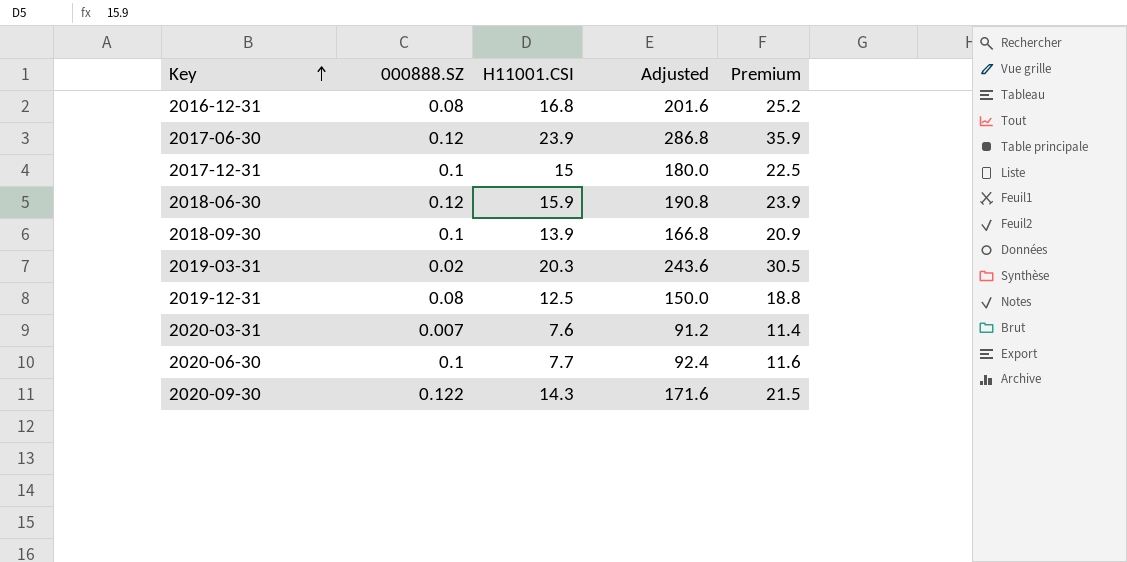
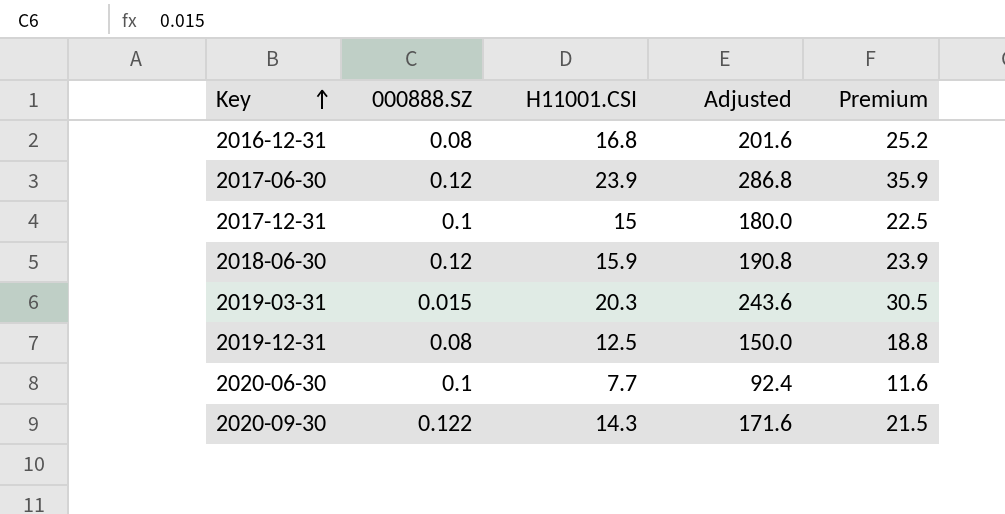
row 2018-09-30: 0.1 | 13.9 | 166.8 | 20.9 -> none
row 2020-03-31: 0.007 | 7.6 | 91.2 | 11.4 -> none
2019-03-31 | 000888.SZ: 0.02 -> 0.015

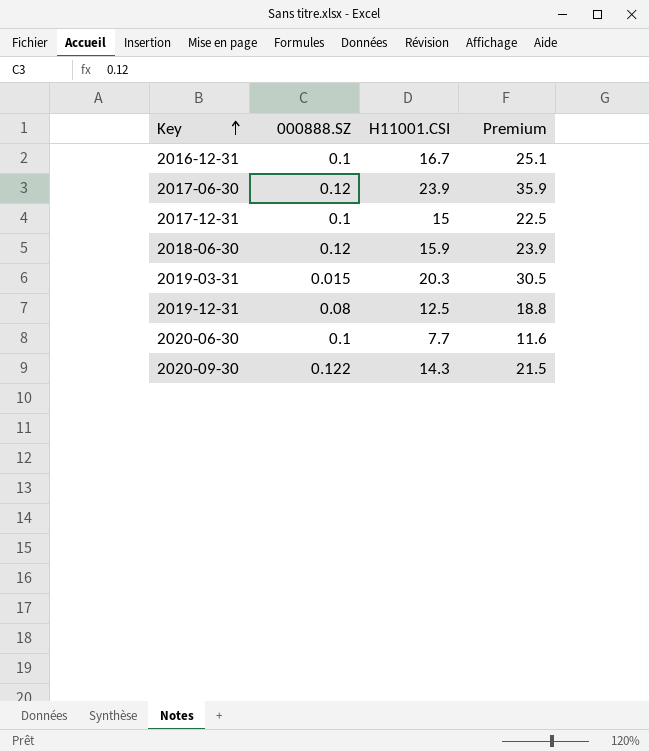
column Adjusted | formula: [H11001.CSI] * 12 -> none
2016-12-31 | 000888.SZ: 0.08 -> 0.1
2016-12-31 | H11001.CSI: 16.8 -> 16.7
2016-12-31 | Premium: 25.2 -> 25.1

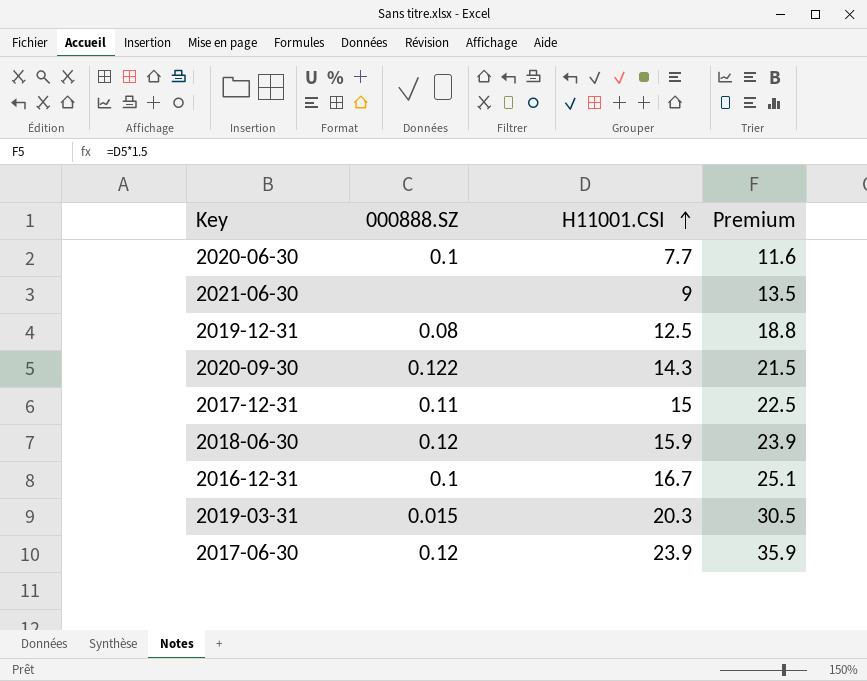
row order: Key ascending -> H11001.CSI ascending
row 2021-06-30: none -> none | 9 | 13.5
2017-12-31 | 000888.SZ: 0.1 -> 0.11

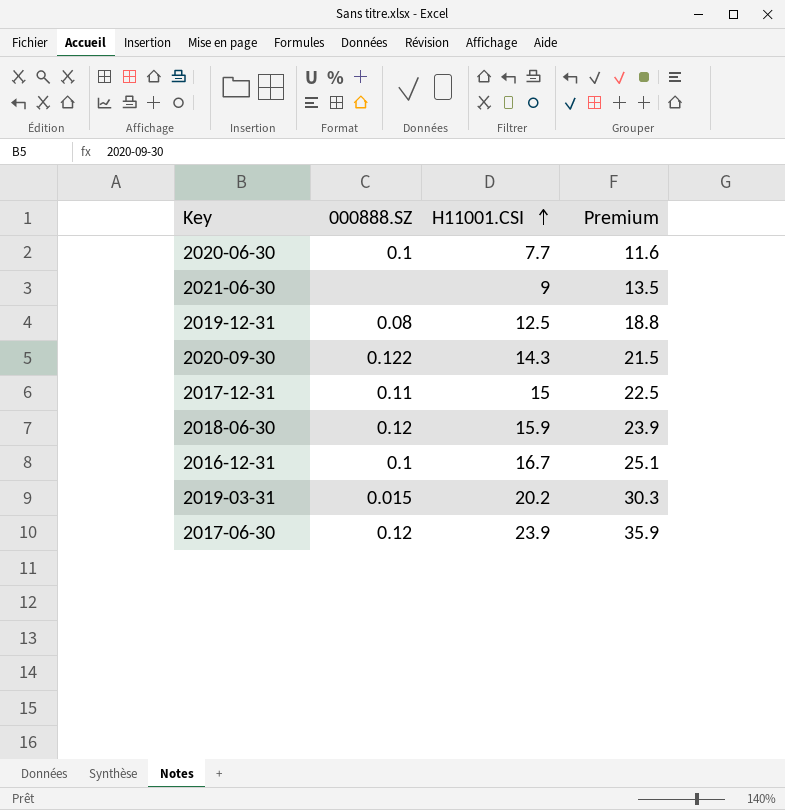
2019-03-31 | H11001.CSI: 20.3 -> 20.2
2019-03-31 | Premium: 30.5 -> 30.3

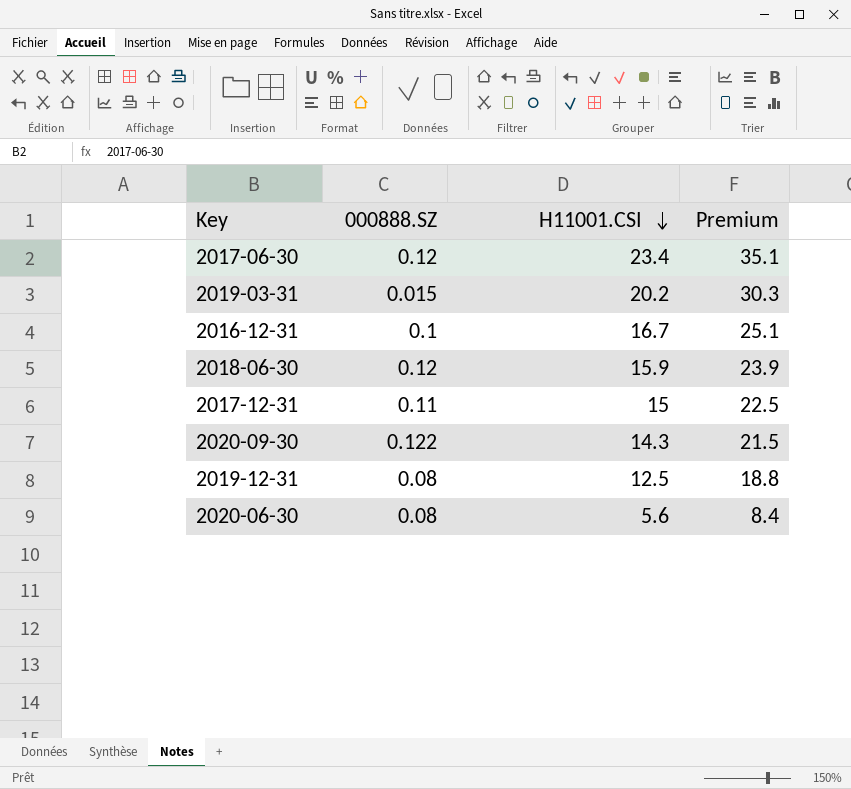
row order: H11001.CSI ascending -> H11001.CSI descending
row 2021-06-30: none | 9 | 13.5 -> none
2017-06-30 | H11001.CSI: 23.9 -> 23.4
2017-06-30 | Premium: 35.9 -> 35.1
2020-06-30 | 000888.SZ: 0.1 -> 0.08
2020-06-30 | H11001.CSI: 7.7 -> 5.6
2020-06-30 | Premium: 11.6 -> 8.4

